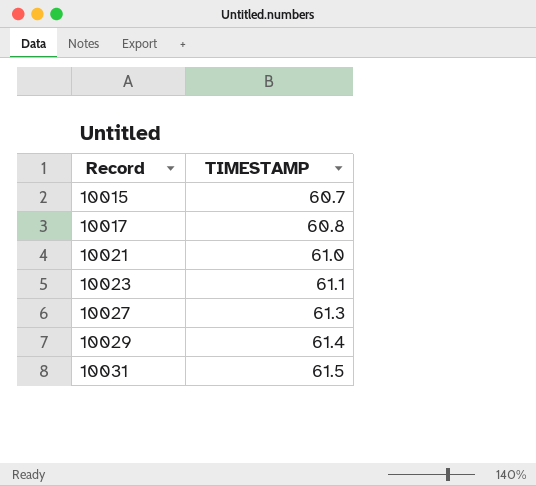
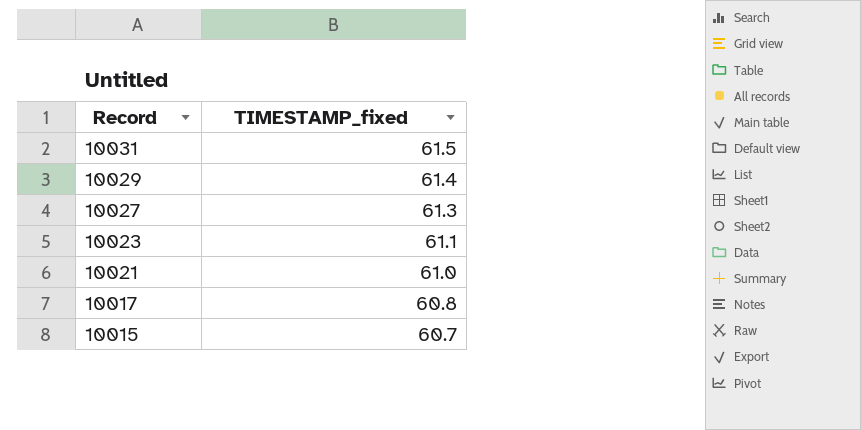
row order: Record ascending -> Record descending
column name: TIMESTAMP -> TIMESTAMP_fixed

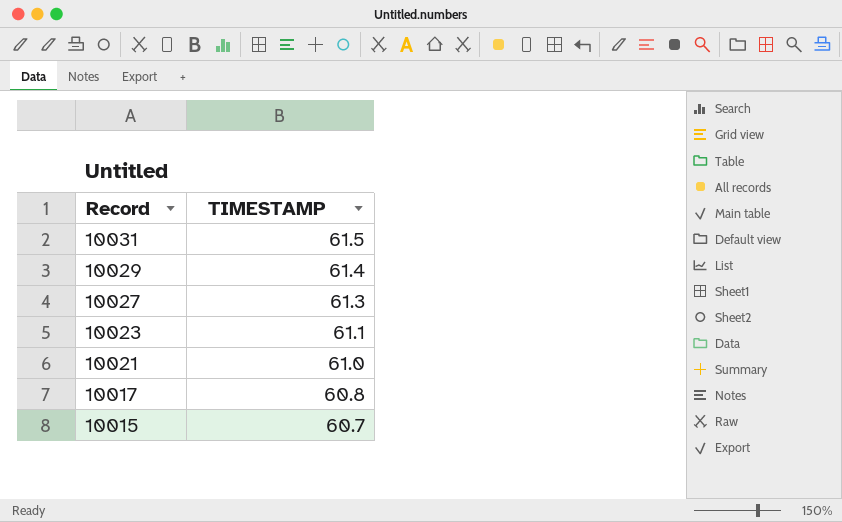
column name: TIMESTAMP_fixed -> TIMESTAMP

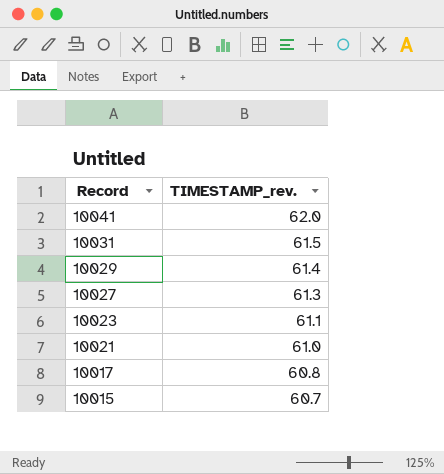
column name: TIMESTAMP -> TIMESTAMP_rev.
row 10041: none -> 62.0

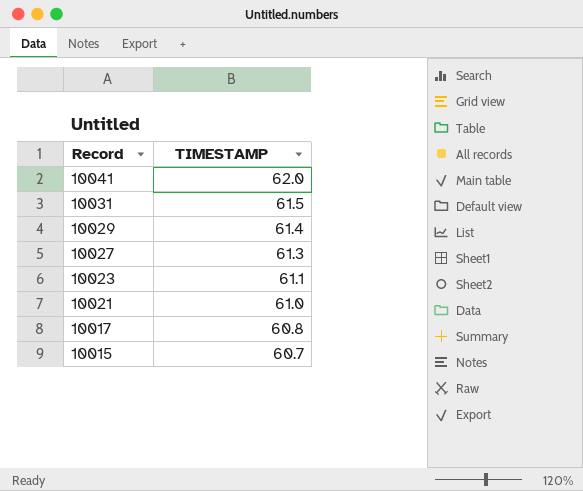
column name: TIMESTAMP_rev. -> TIMESTAMP

